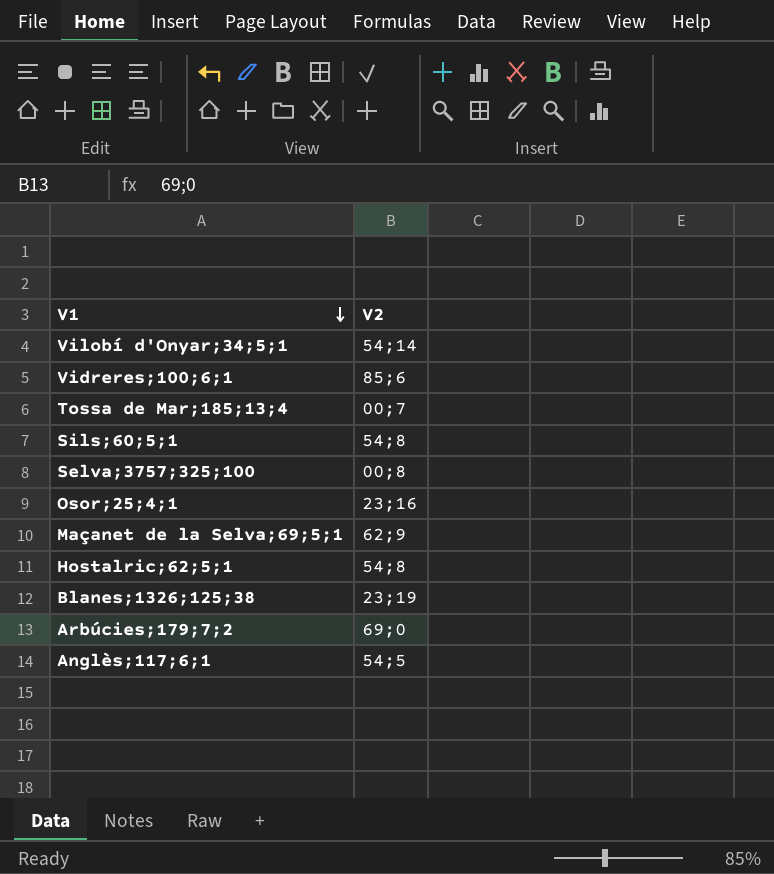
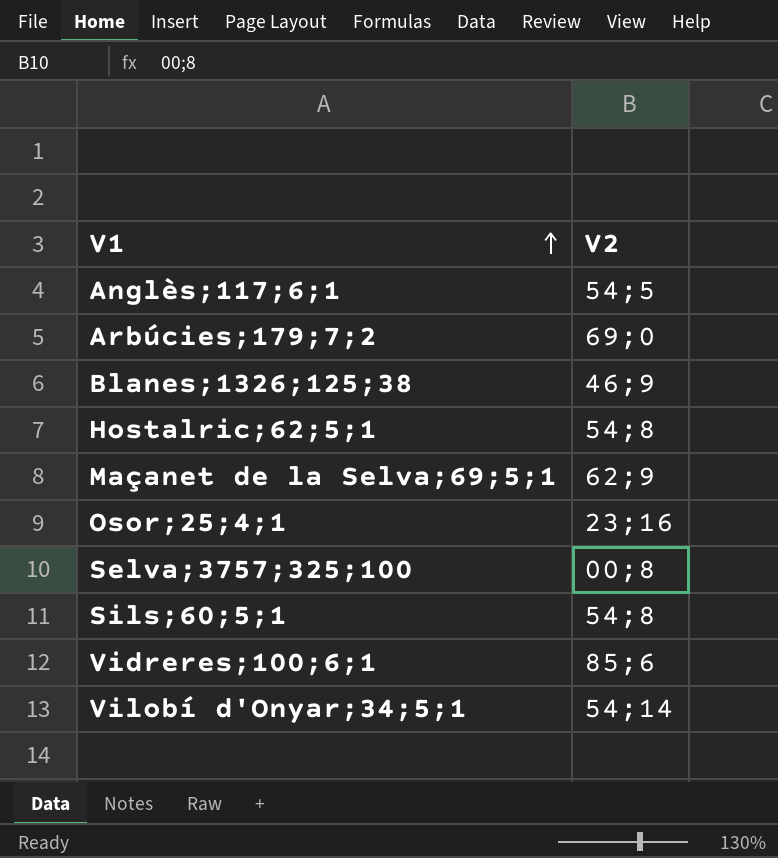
row order: V1 descending -> V1 ascending
row Tossa de Mar;185;13;4: 00;7 -> none
Blanes;1326;125;38 | V2: 23;19 -> 46;9

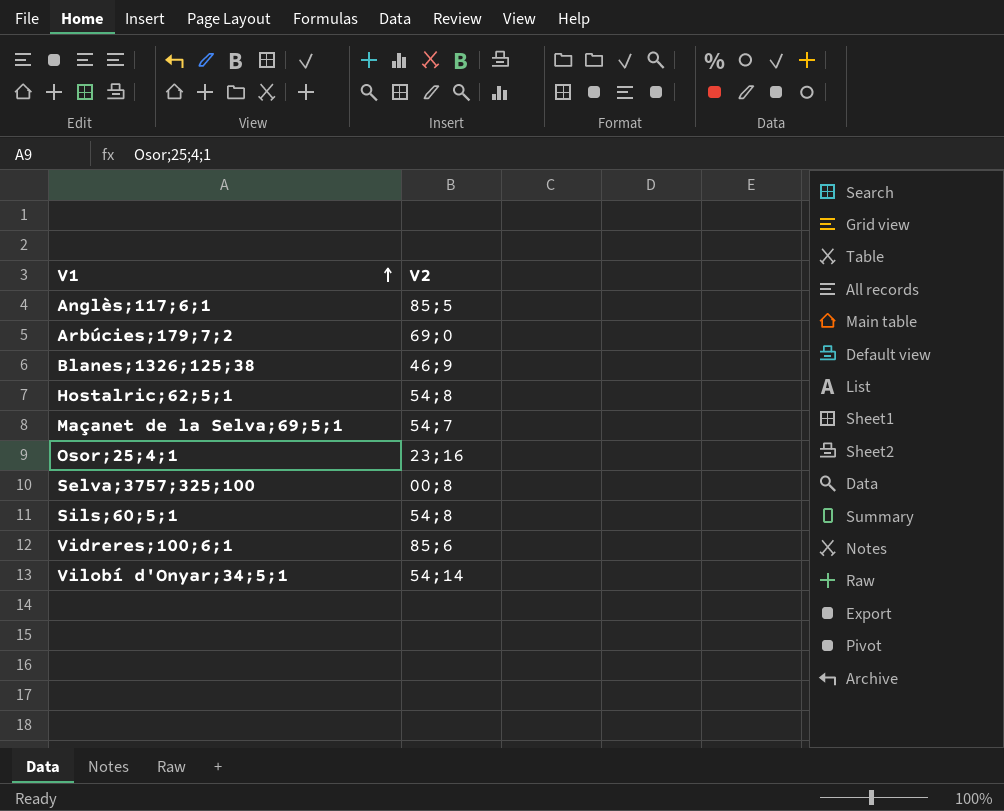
Anglès;117;6;1 | V2: 54;5 -> 85;5
Maçanet de la Selva;69;5;1 | V2: 62;9 -> 54;7

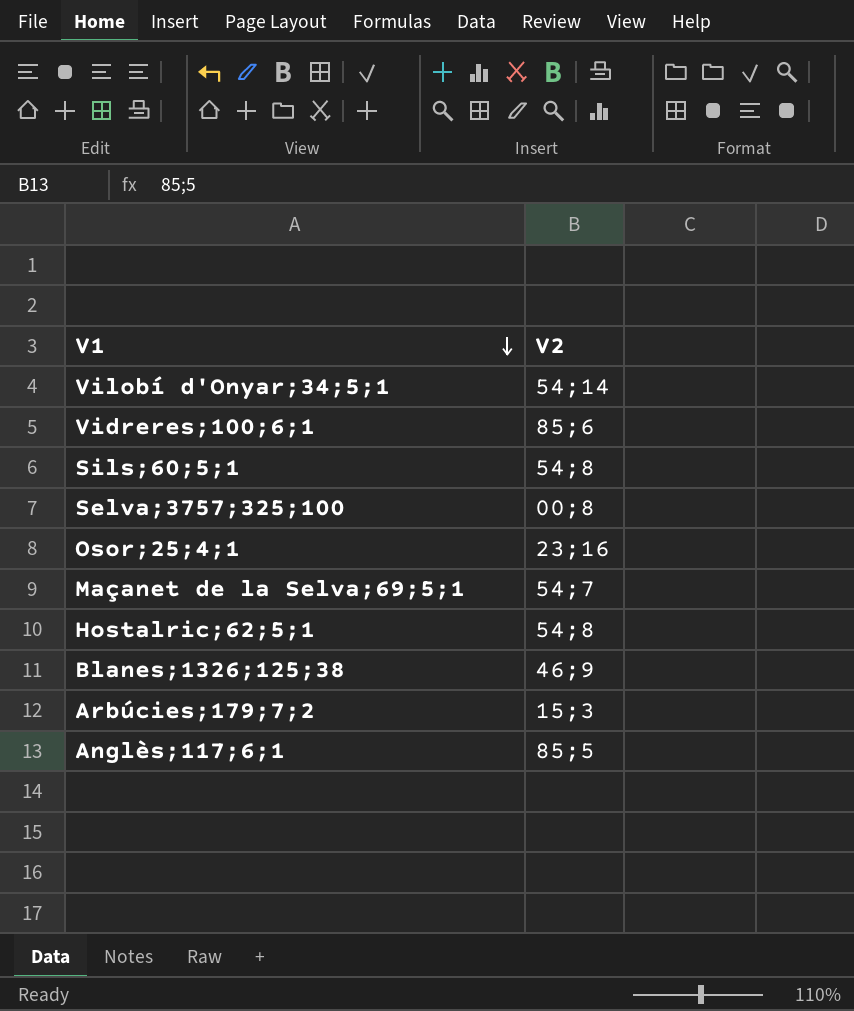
row order: V1 ascending -> V1 descending
Arbúcies;179;7;2 | V2: 69;0 -> 15;3

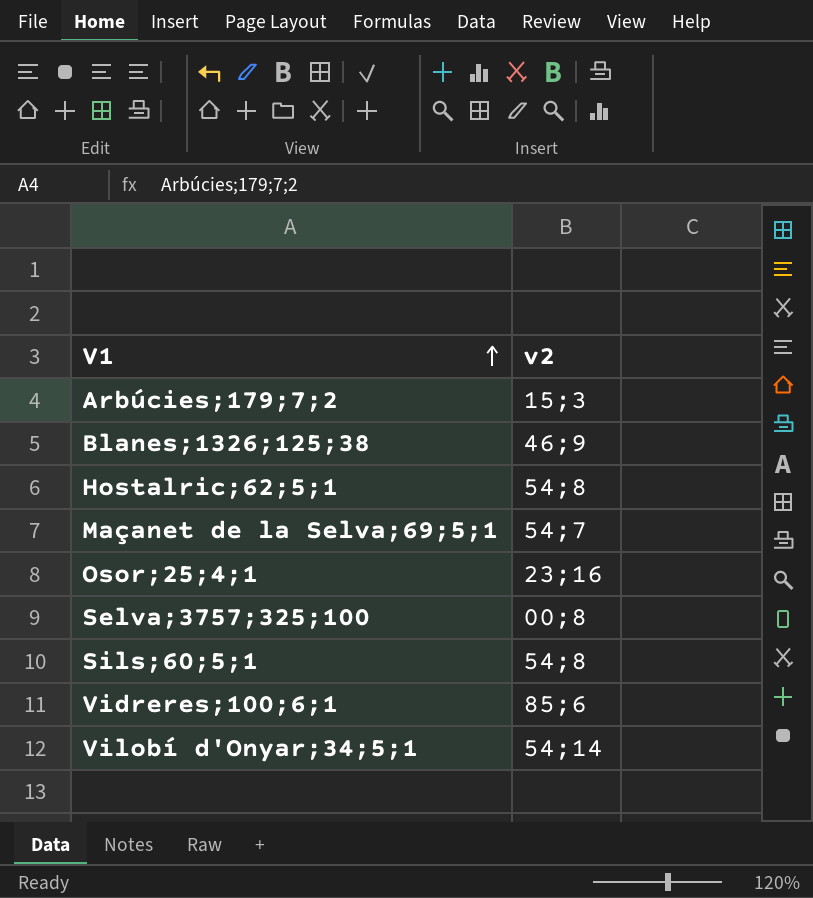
row order: V1 descending -> V1 ascending
column name: V2 -> v2
row Anglès;117;6;1: 85;5 -> none

